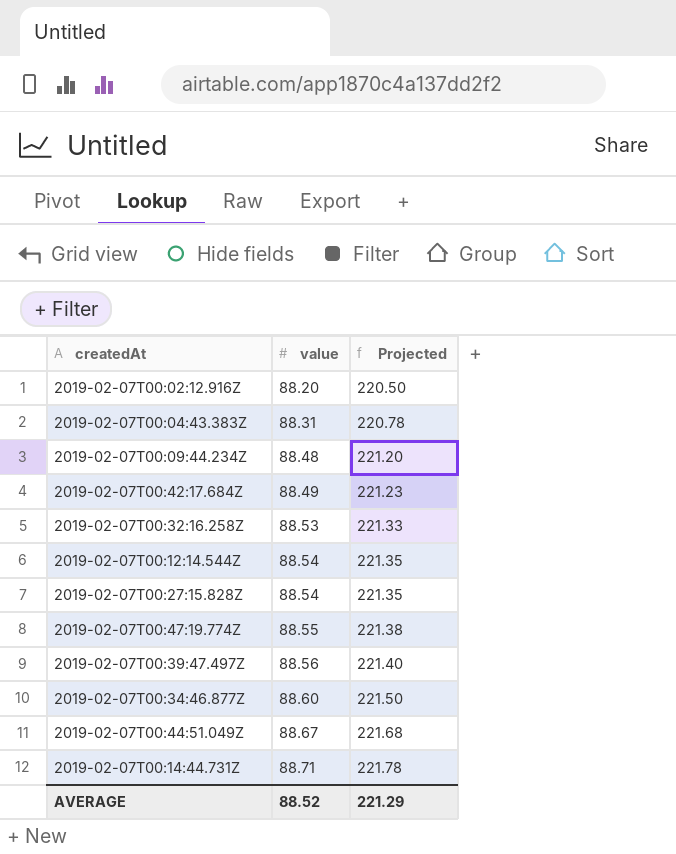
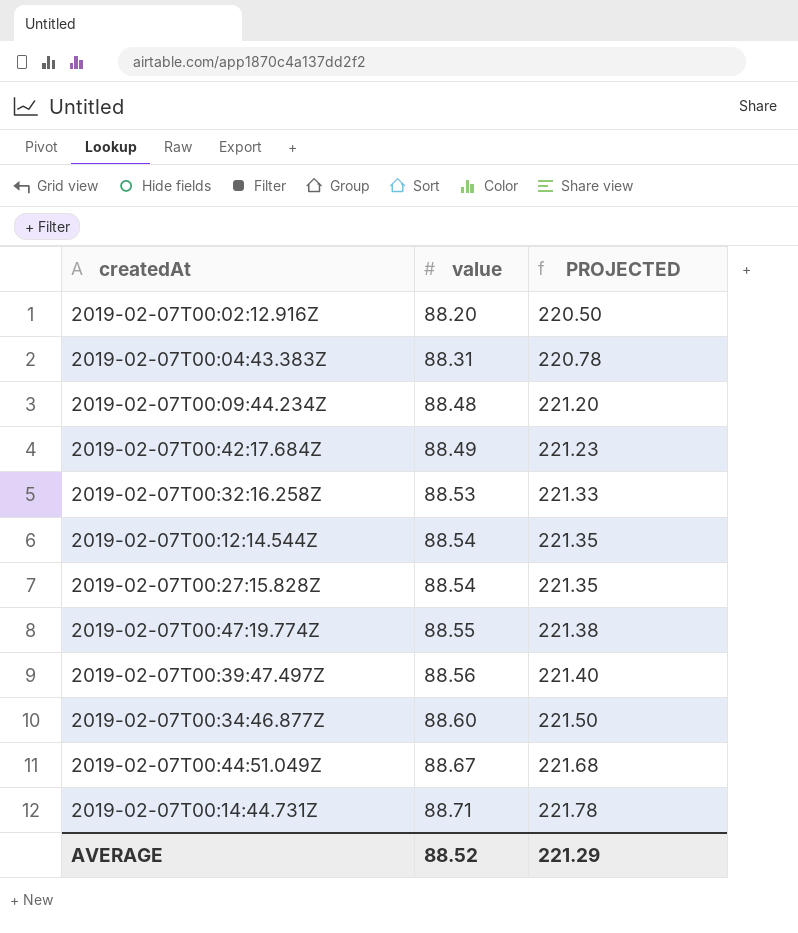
column name: Projected -> PROJECTED

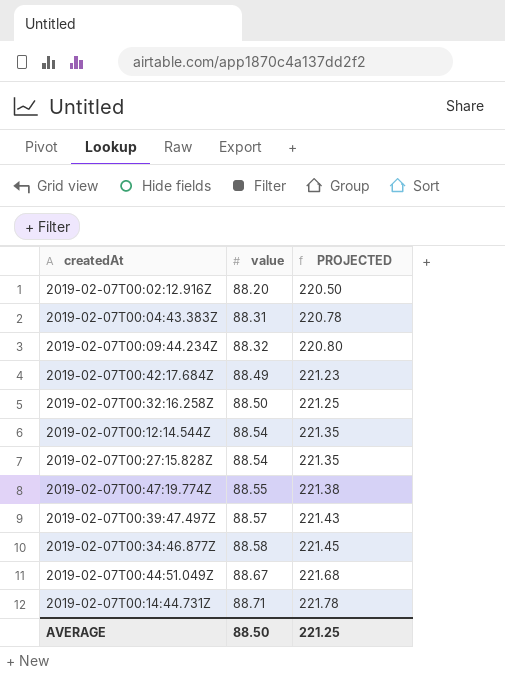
2019-02-07T00:09:44.234Z | value: 88.48 -> 88.32
2019-02-07T00:09:44.234Z | PROJECTED: 221.20 -> 220.80
2019-02-07T00:32:16.258Z | value: 88.53 -> 88.50
2019-02-07T00:32:16.258Z | PROJECTED: 221.33 -> 221.25
2019-02-07T00:39:47.497Z | value: 88.56 -> 88.57
2019-02-07T00:39:47.497Z | PROJECTED: 221.40 -> 221.43
2019-02-07T00:34:46.877Z | value: 88.60 -> 88.58
2019-02-07T00:34:46.877Z | PROJECTED: 221.50 -> 221.45
AVERAGE | value: 88.52 -> 88.50
AVERAGE | PROJECTED: 221.29 -> 221.25

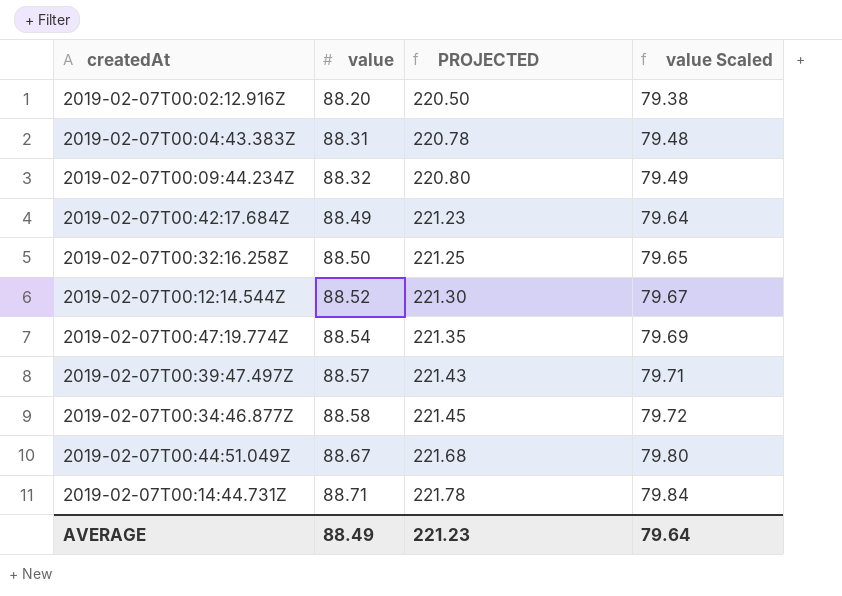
column value Scaled | formula: none -> [value] * 0.9
row 2019-02-07T00:27:15.828Z: 88.54 | 221.35 -> none
2019-02-07T00:12:14.544Z | value: 88.54 -> 88.52
2019-02-07T00:12:14.544Z | PROJECTED: 221.35 -> 221.30
2019-02-07T00:47:19.774Z | value: 88.55 -> 88.54
2019-02-07T00:47:19.774Z | PROJECTED: 221.38 -> 221.35
AVERAGE | value: 88.50 -> 88.49
AVERAGE | PROJECTED: 221.25 -> 221.23

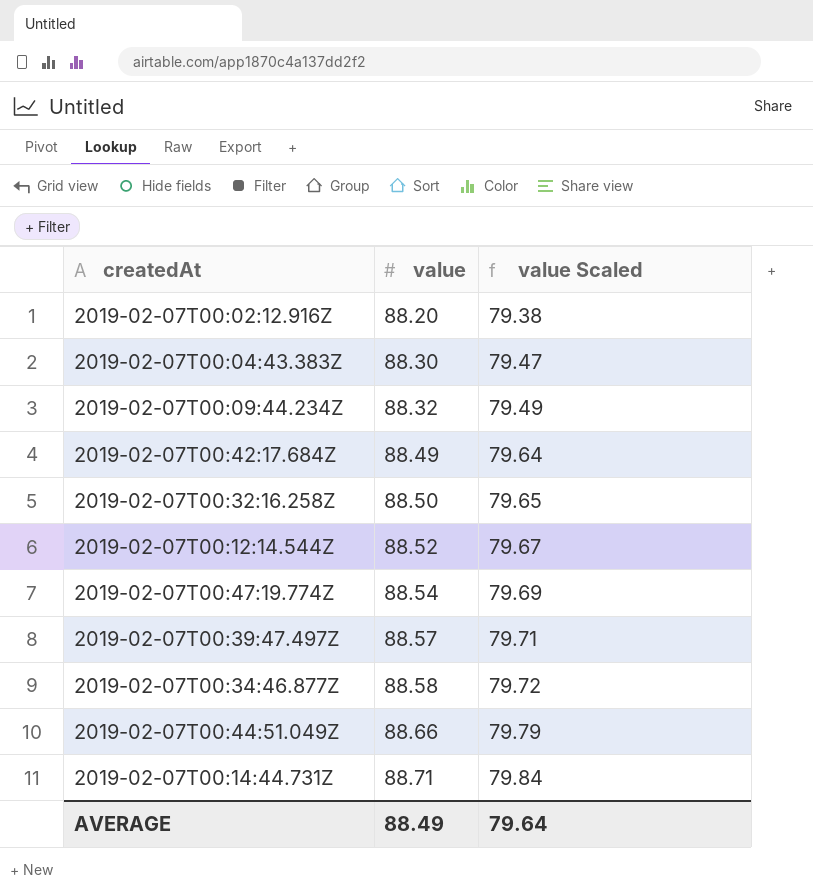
column PROJECTED | formula: [value] * 2.5 -> none
2019-02-07T00:04:43.383Z | value: 88.31 -> 88.30
2019-02-07T00:04:43.383Z | value Scaled: 79.48 -> 79.47
2019-02-07T00:44:51.049Z | value: 88.67 -> 88.66
2019-02-07T00:44:51.049Z | value Scaled: 79.80 -> 79.79

